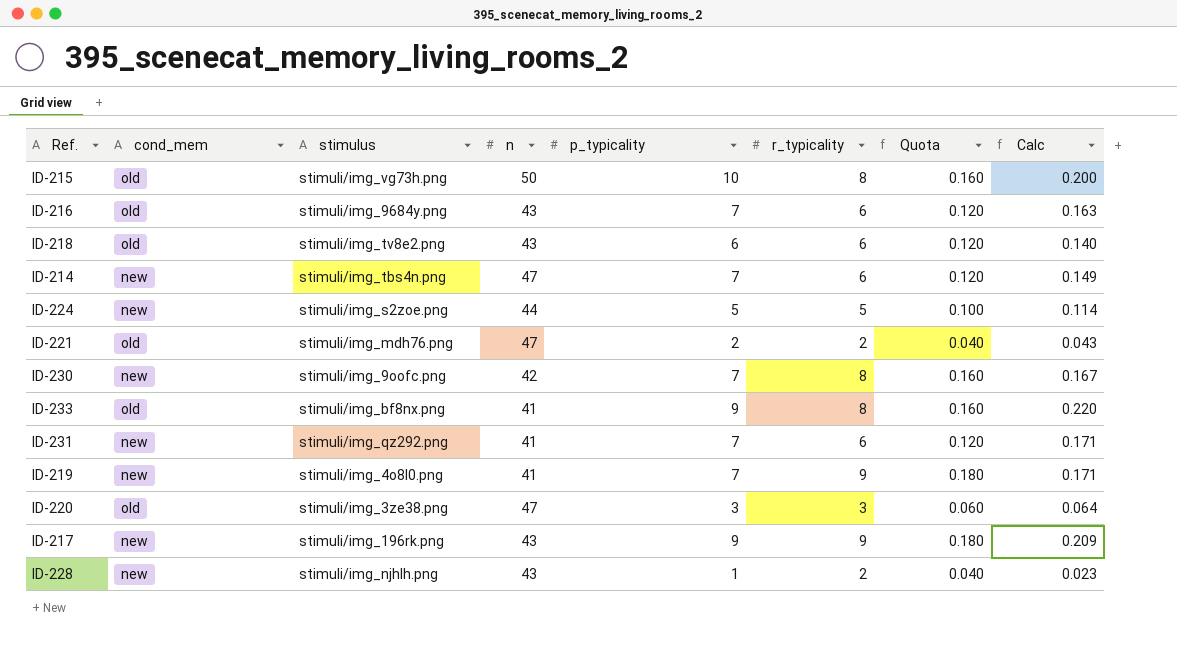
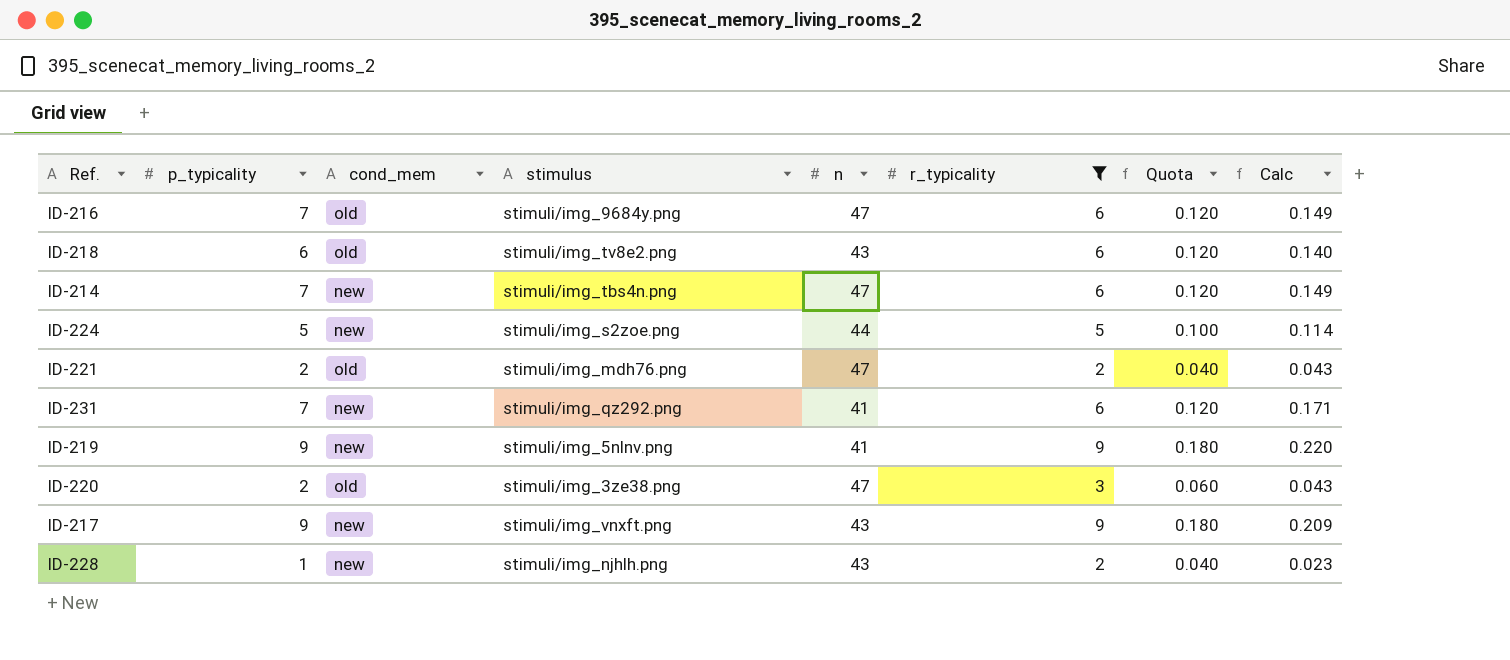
filter: none -> r_typicality != 8
column p_typicality | position: 5 -> 2
ID-216 | n: 43 -> 47
ID-216 | Calc: 0.163 -> 0.149
ID-219 | p_typicality: 7 -> 9
ID-219 | stimulus: stimuli/img_4o8l0.png -> stimuli/img_5nlnv.png
ID-219 | Calc: 0.171 -> 0.220
ID-220 | p_typicality: 3 -> 2
ID-220 | Calc: 0.064 -> 0.043
ID-217 | stimulus: stimuli/img_196rk.png -> stimuli/img_vnxft.png

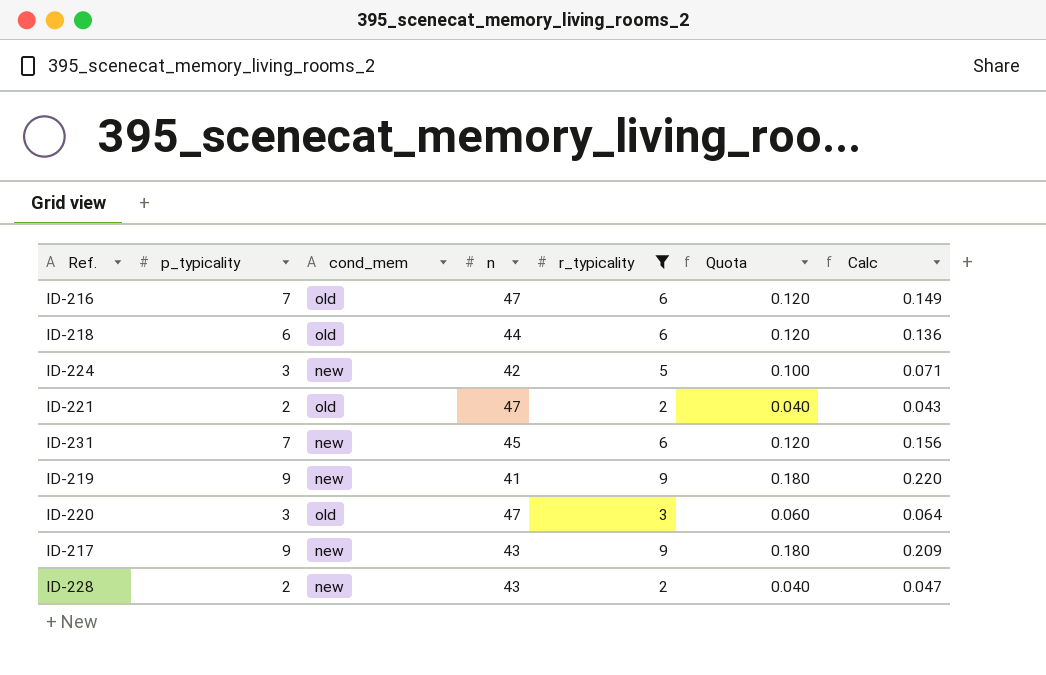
column stimulus | position: 4 -> none
row ID-214: 7 | new | stimuli/img_tbs4n.png | 47 | 6 | 0.120 | 0.149 -> none
ID-218 | n: 43 -> 44
ID-218 | Calc: 0.140 -> 0.136
ID-224 | p_typicality: 5 -> 3
ID-224 | n: 44 -> 42
ID-224 | Calc: 0.114 -> 0.071
ID-231 | n: 41 -> 45
ID-231 | Calc: 0.171 -> 0.156
ID-220 | p_typicality: 2 -> 3
ID-220 | Calc: 0.043 -> 0.064
ID-228 | p_typicality: 1 -> 2
ID-228 | Calc: 0.023 -> 0.047

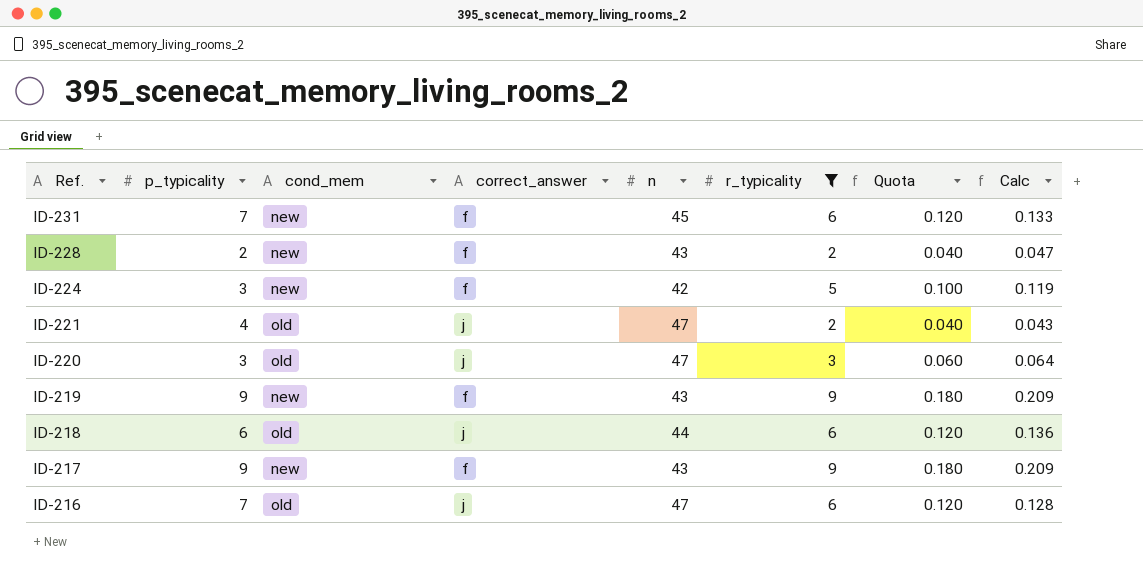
row order: none -> Ref. descending
column correct_answer | position: none -> 4
column Calc | formula: [p_typicality] / [n] -> [r_typicality] / [n]
ID-221 | p_typicality: 2 -> 4
ID-219 | n: 41 -> 43

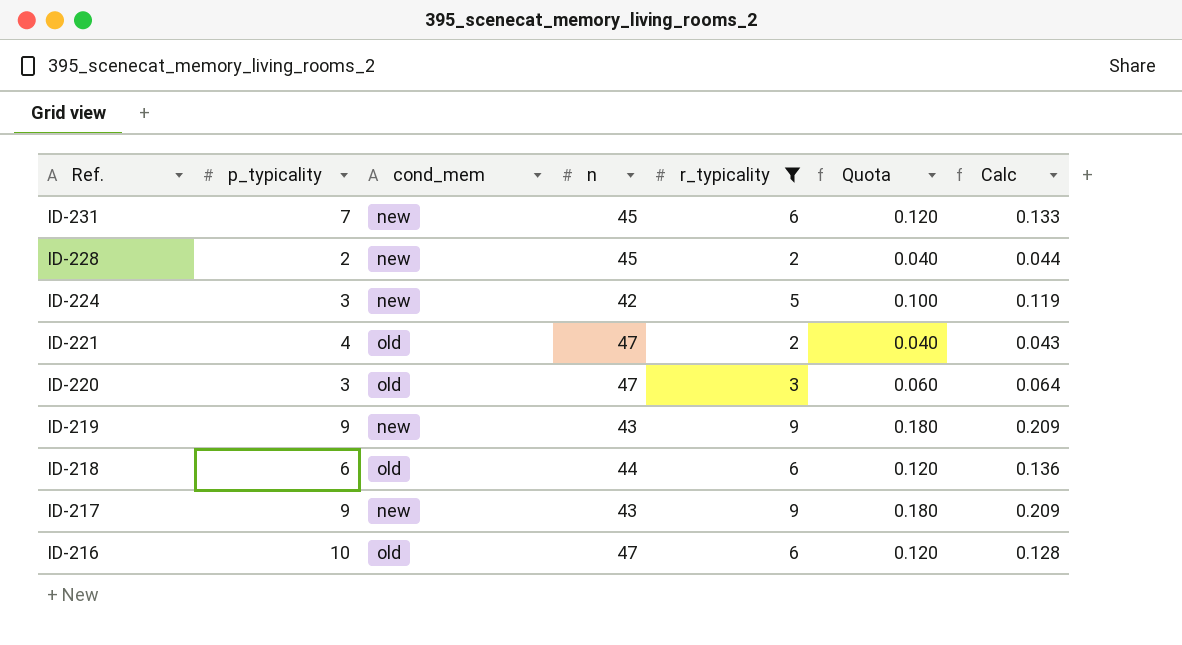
column correct_answer | position: 4 -> none
ID-228 | n: 43 -> 45
ID-228 | Calc: 0.047 -> 0.044
ID-216 | p_typicality: 7 -> 10

